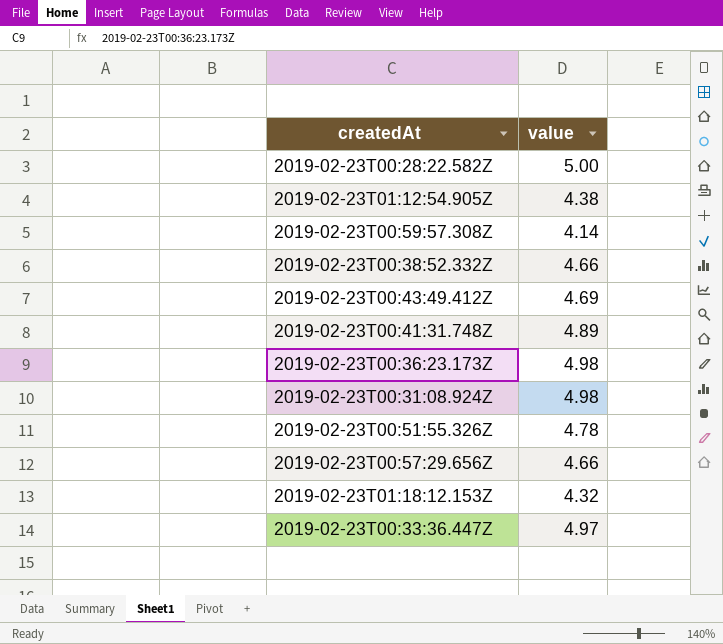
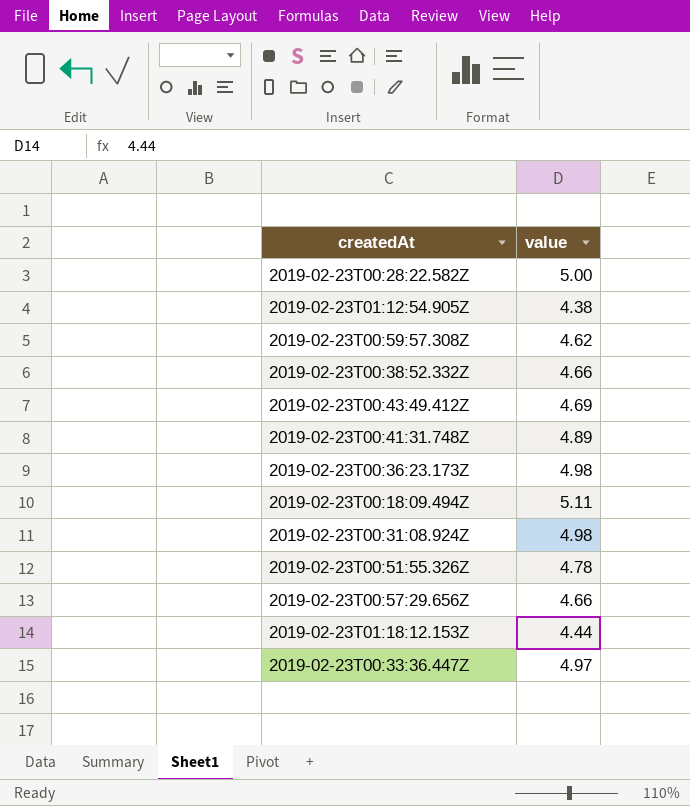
2019-02-23T00:59:57.308Z | value: 4.14 -> 4.62
row 2019-02-23T00:18:09.494Z: none -> 5.11
2019-02-23T01:18:12.153Z | value: 4.32 -> 4.44

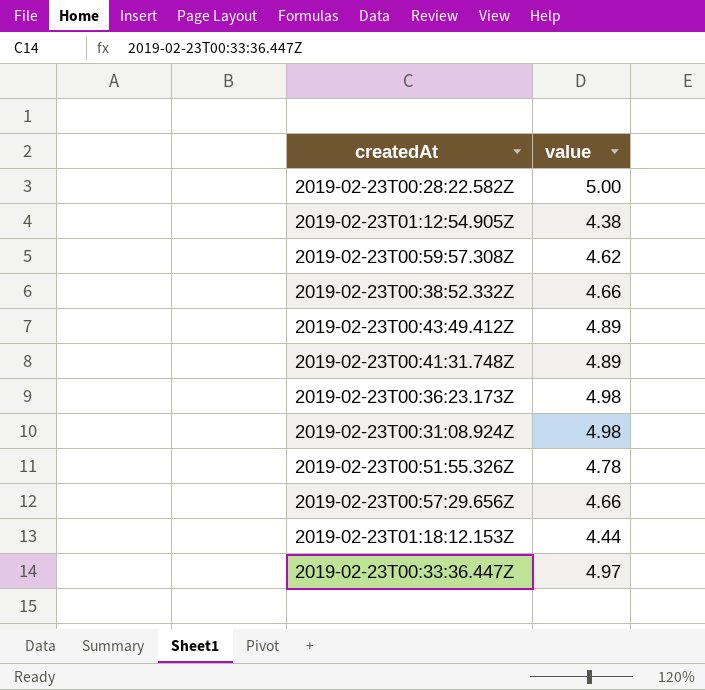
row 2019-02-23T00:18:09.494Z: 5.11 -> none
2019-02-23T00:43:49.412Z | value: 4.69 -> 4.89

